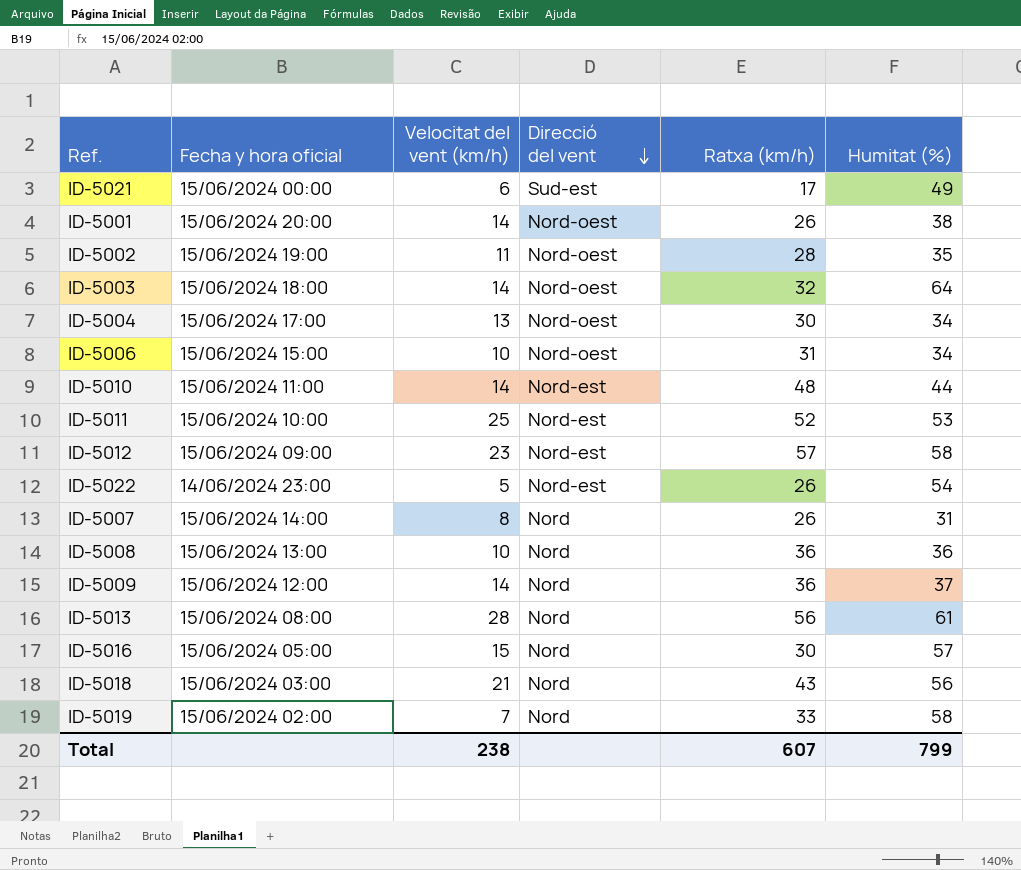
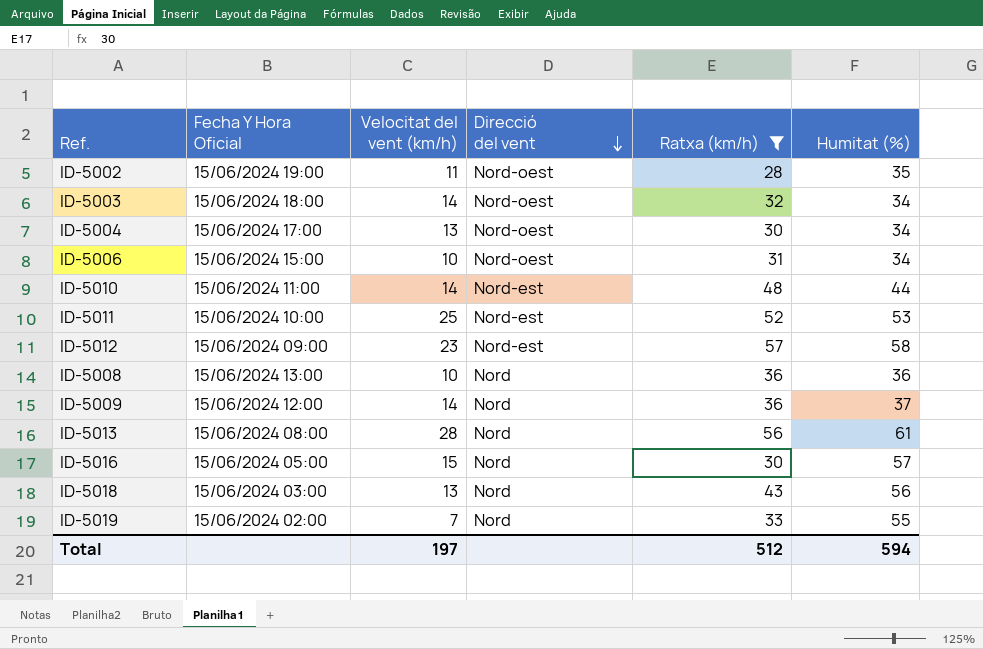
filter: none -> Ratxa (km/h) >= 28
column name: Fecha y hora oficial -> Fecha Y Hora Oficial
ID-5003 | Humitat (%): 64 -> 34
ID-5018 | Velocitat del vent (km/h): 21 -> 13
ID-5019 | Humitat (%): 58 -> 55
Total | Velocitat del vent (km/h): 238 -> 197
Total | Ratxa (km/h): 607 -> 512
Total | Humitat (%): 799 -> 594

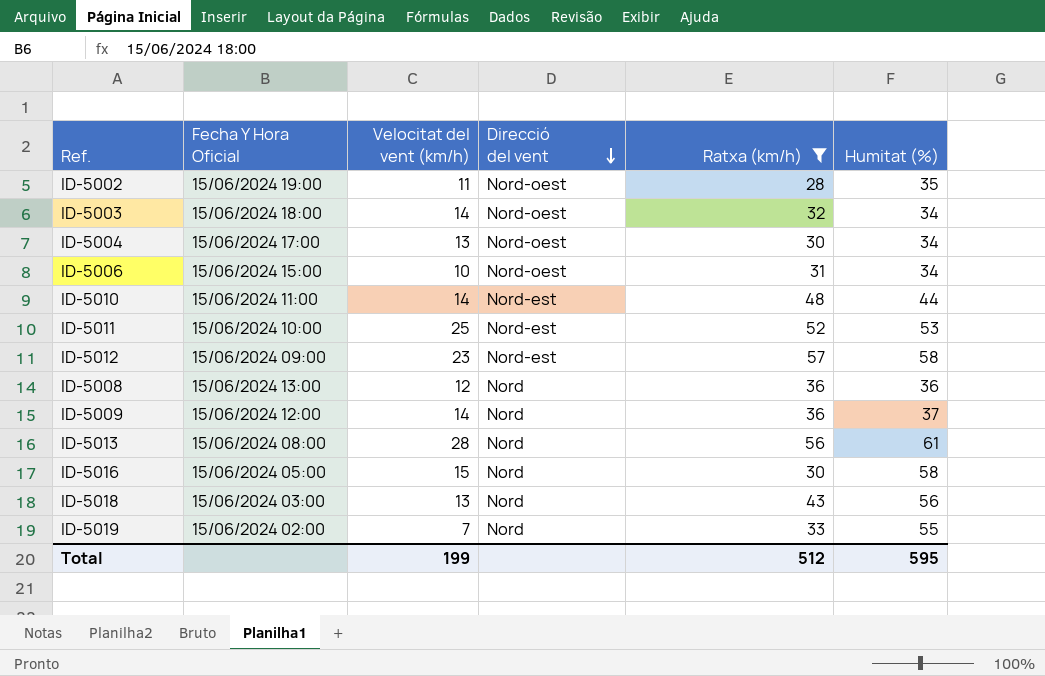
ID-5008 | Velocitat del vent (km/h): 10 -> 12
ID-5016 | Humitat (%): 57 -> 58
Total | Velocitat del vent (km/h): 197 -> 199
Total | Humitat (%): 594 -> 595

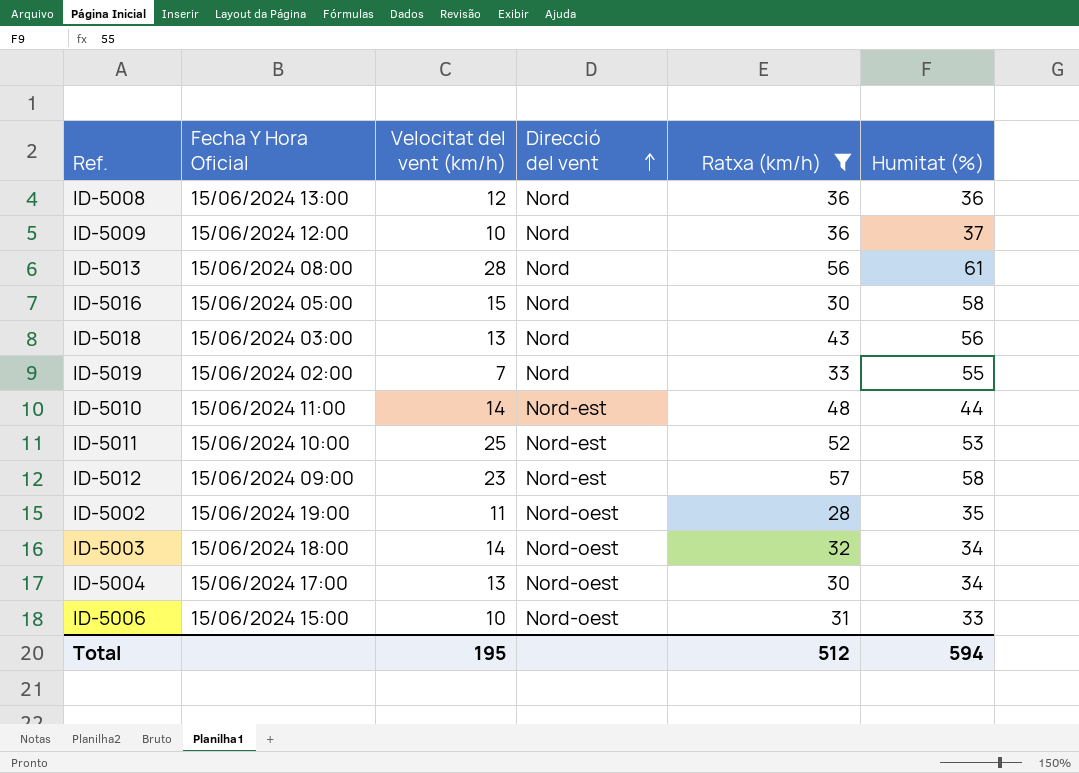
row order: Direcció del vent descending -> Direcció del vent ascending
ID-5009 | Velocitat del vent (km/h): 14 -> 10
ID-5006 | Humitat (%): 34 -> 33
Total | Velocitat del vent (km/h): 199 -> 195
Total | Humitat (%): 595 -> 594

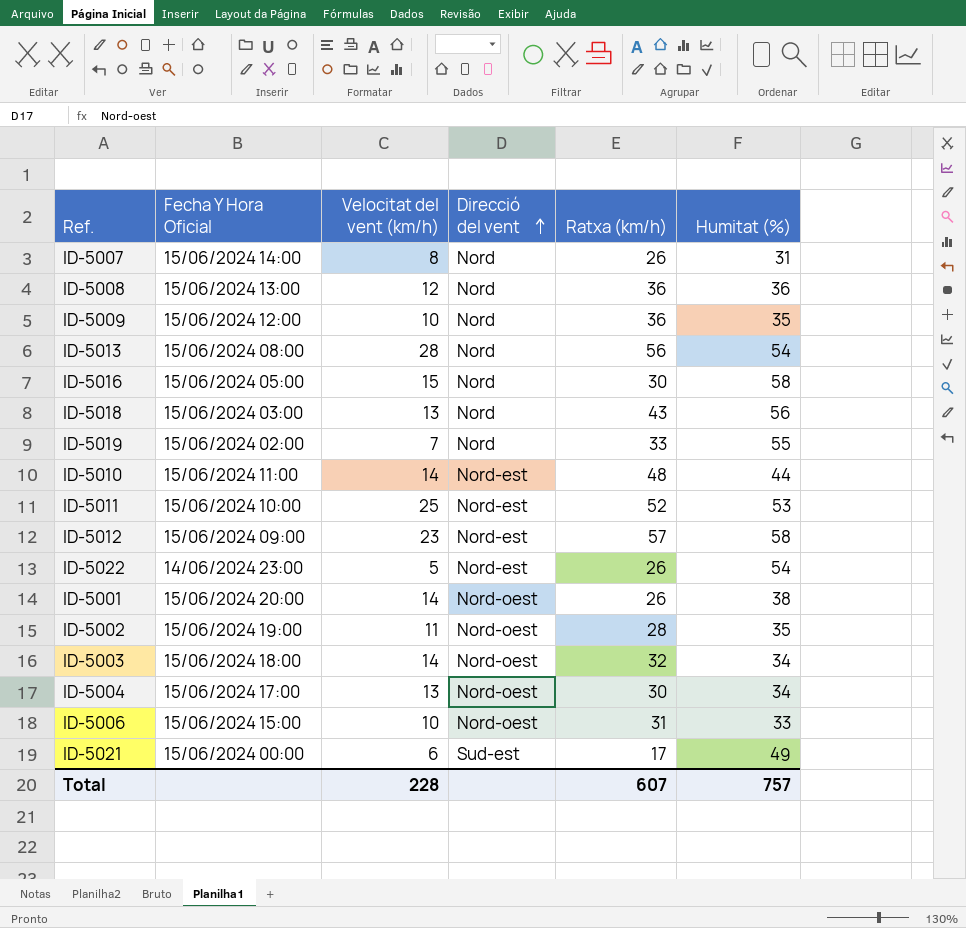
filter: Ratxa (km/h) >= 28 -> none
ID-5009 | Humitat (%): 37 -> 35
ID-5013 | Humitat (%): 61 -> 54
Total | Velocitat del vent (km/h): 195 -> 228
Total | Ratxa (km/h): 512 -> 607
Total | Humitat (%): 594 -> 757

